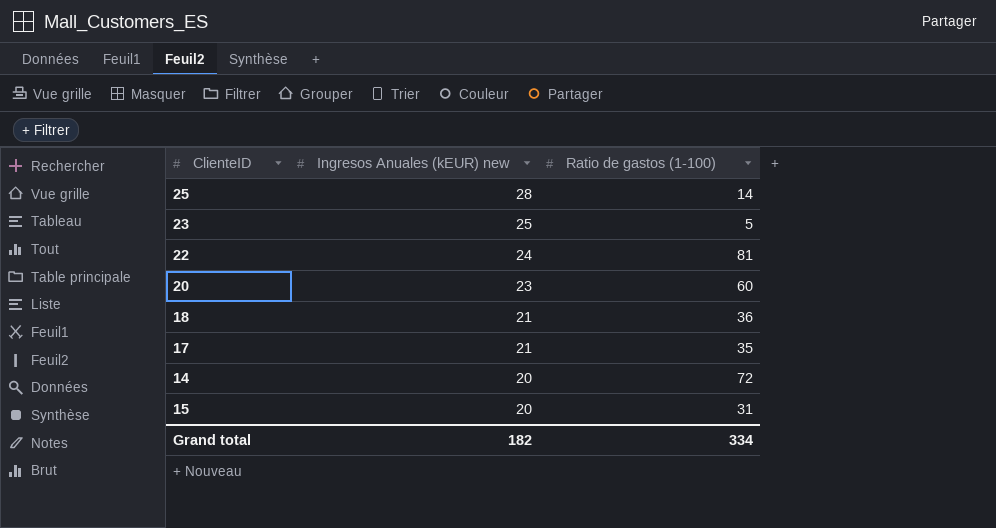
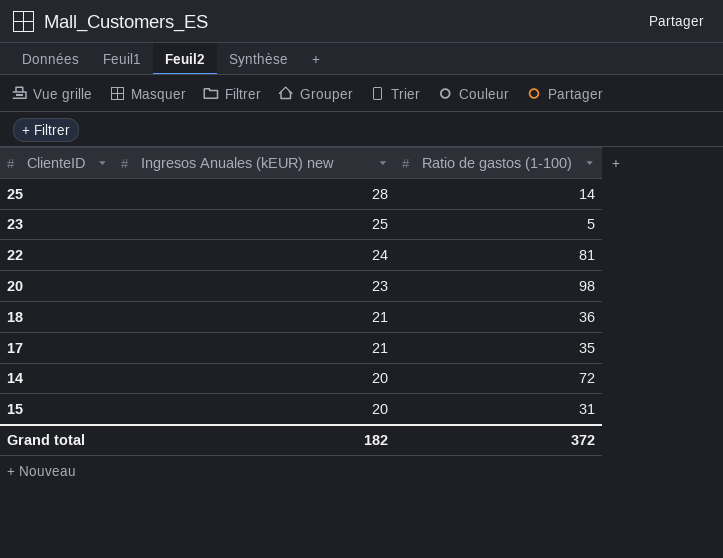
20 | Ratio de gastos (1-100): 60 -> 98
Grand total | Ratio de gastos (1-100): 334 -> 372

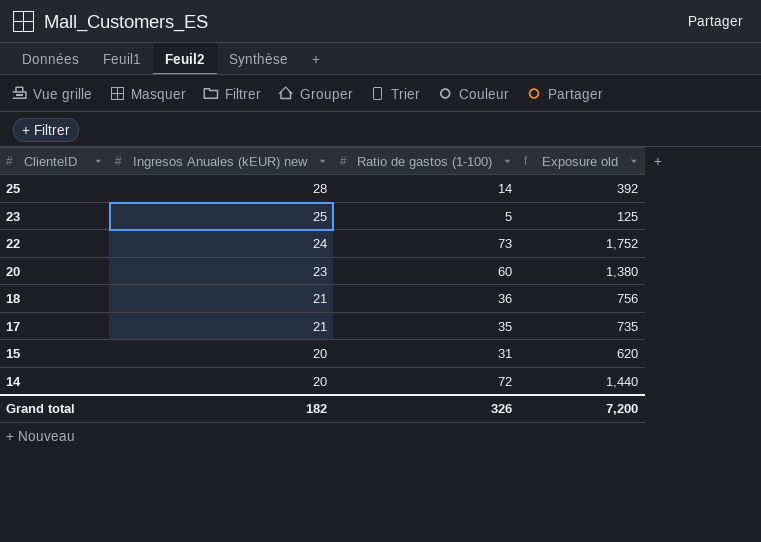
row order: Ingresos Anuales (kEUR) new descending -> ClienteID descending
column Exposure old | formula: none -> [Ingresos Anuales (kEUR) new] * [Ratio de gastos (1-100)]
22 | Ratio de gastos (1-100): 81 -> 73
20 | Ratio de gastos (1-100): 98 -> 60
Grand total | Ratio de gastos (1-100): 372 -> 326

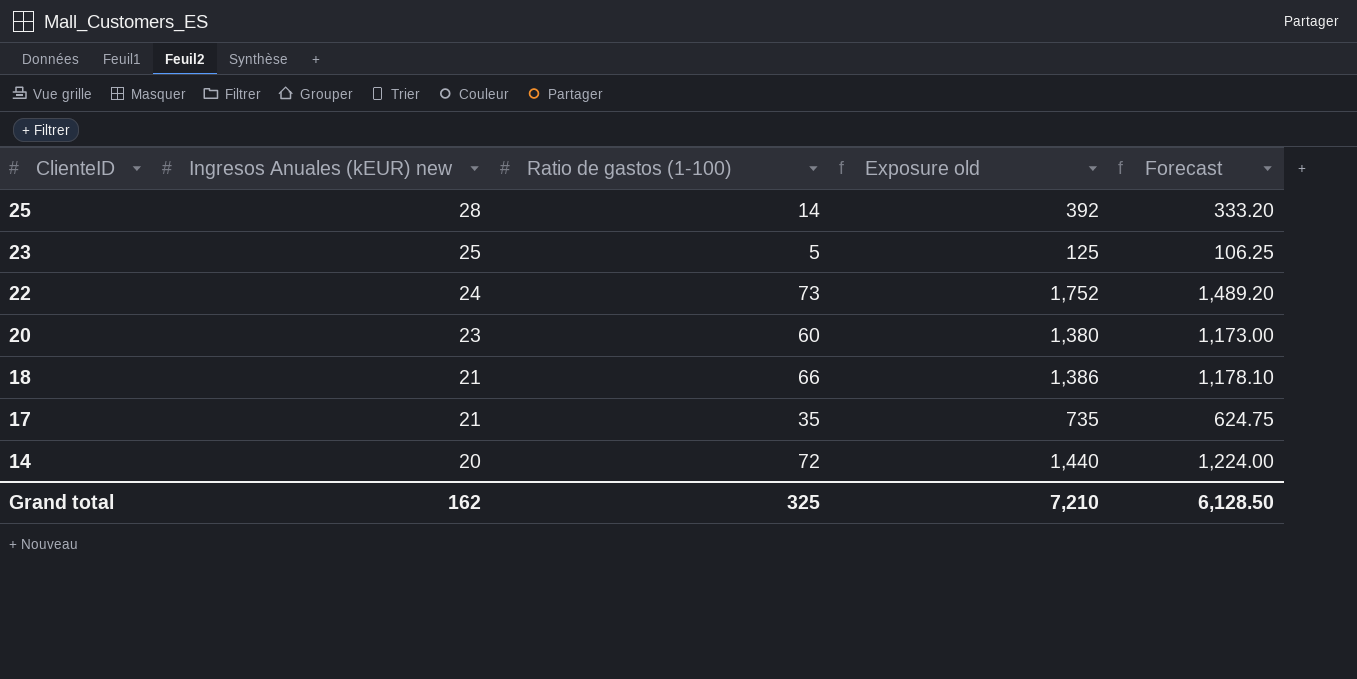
column Forecast | formula: none -> [Exposure old] * 0.85
row 15: 20 | 31 | 620 -> none
18 | Ratio de gastos (1-100): 36 -> 66
18 | Exposure old: 756 -> 1,386
Grand total | Ingresos Anuales (kEUR) new: 182 -> 162
Grand total | Ratio de gastos (1-100): 326 -> 325
Grand total | Exposure old: 7,200 -> 7,210

